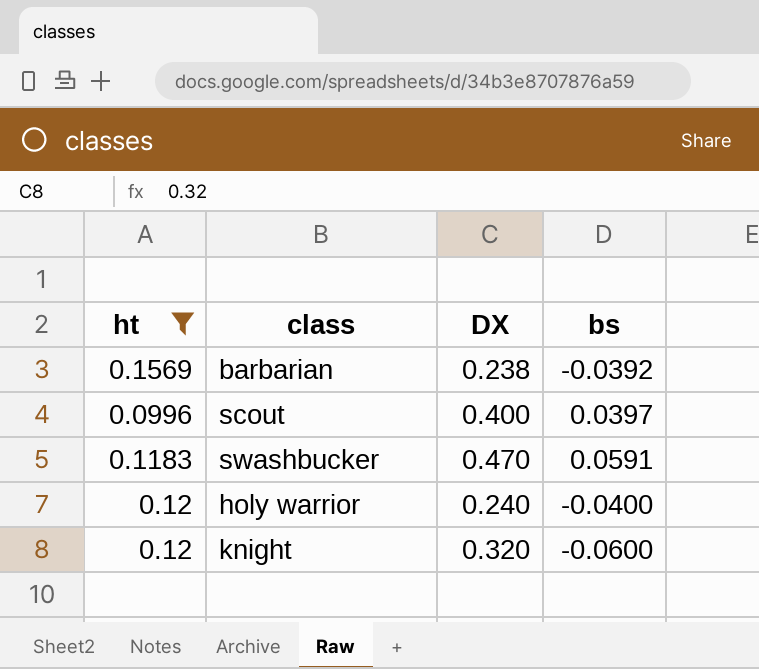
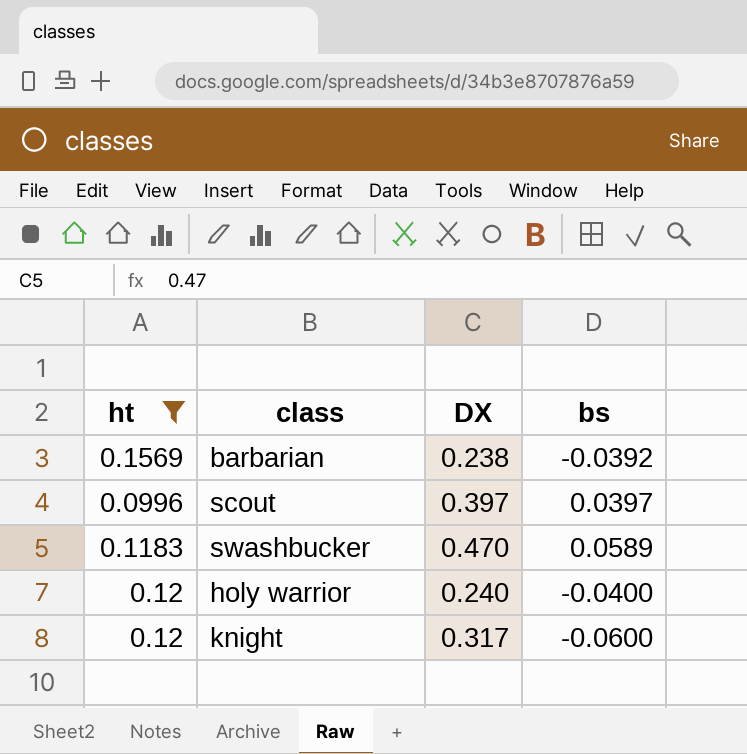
scout | DX: 0.400 -> 0.397
swashbucker | bs: 0.0591 -> 0.0589
knight | DX: 0.320 -> 0.317

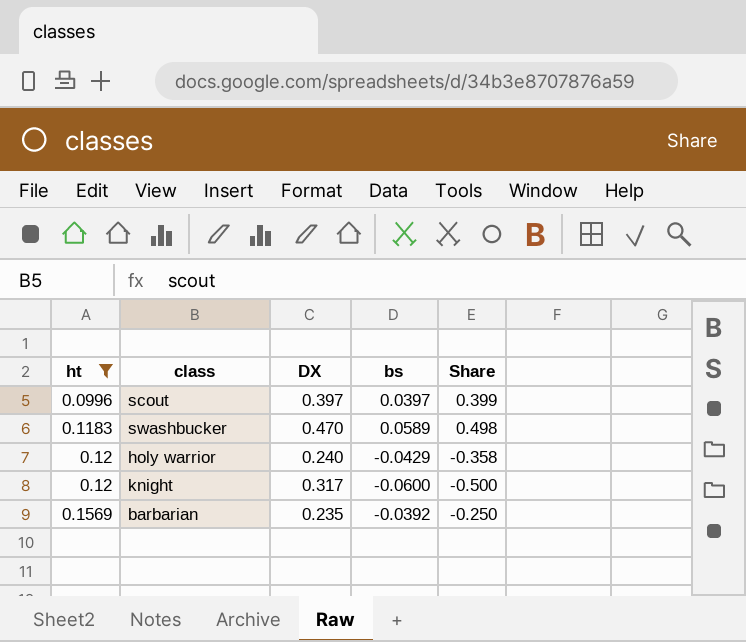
row order: none -> ht ascending
column Share | formula: none -> [bs] / [ht]
holy warrior | bs: -0.0400 -> -0.0429
barbarian | DX: 0.238 -> 0.235

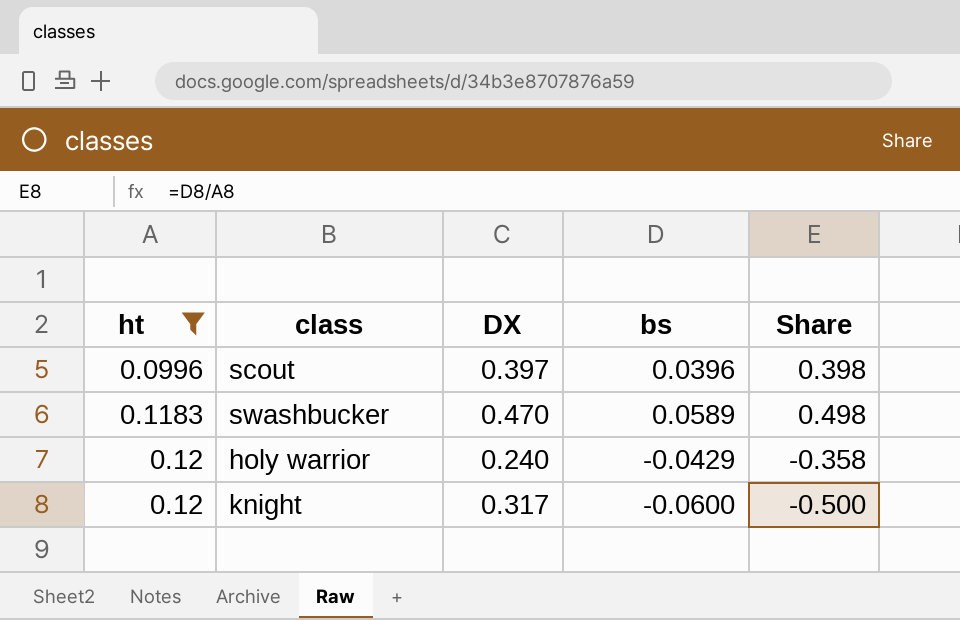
row barbarian: 0.1569 | 0.235 | -0.0392 | -0.250 -> none
scout | bs: 0.0397 -> 0.0396
scout | Share: 0.399 -> 0.398

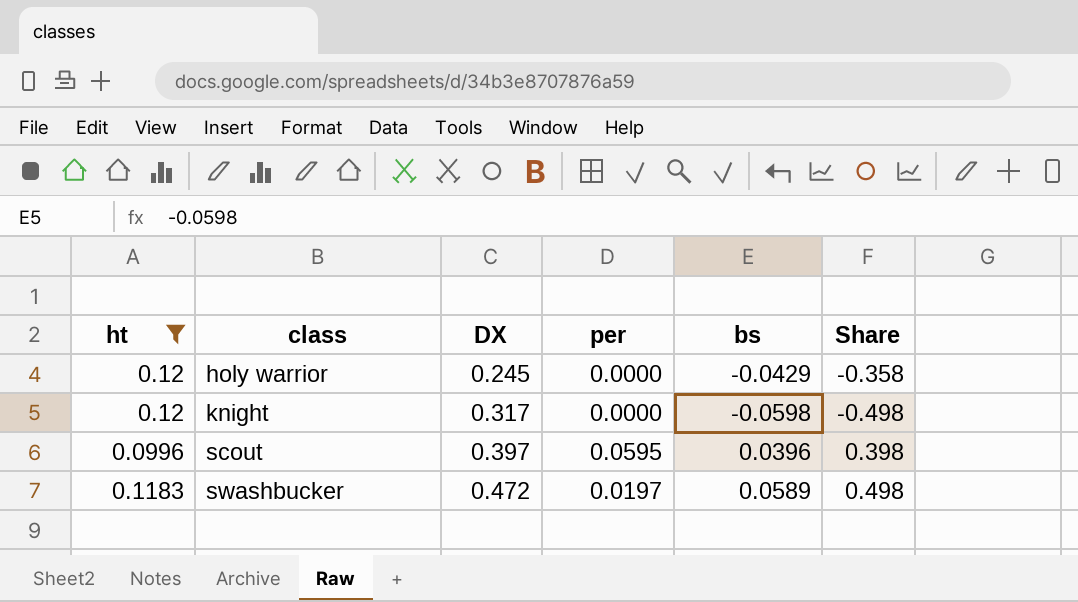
row order: ht ascending -> class ascending
column per | position: none -> 4
holy warrior | DX: 0.240 -> 0.245
knight | bs: -0.0600 -> -0.0598
knight | Share: -0.500 -> -0.498
swashbucker | DX: 0.470 -> 0.472

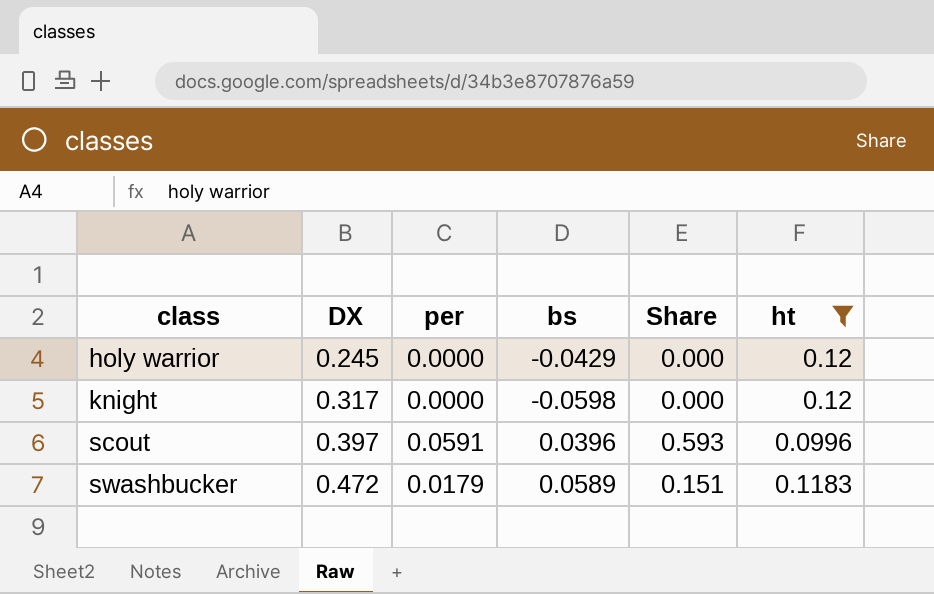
column Share | formula: [bs] / [ht] -> [per] / [ht]
column ht | position: 1 -> 6
scout | per: 0.0595 -> 0.0591
swashbucker | per: 0.0197 -> 0.0179

